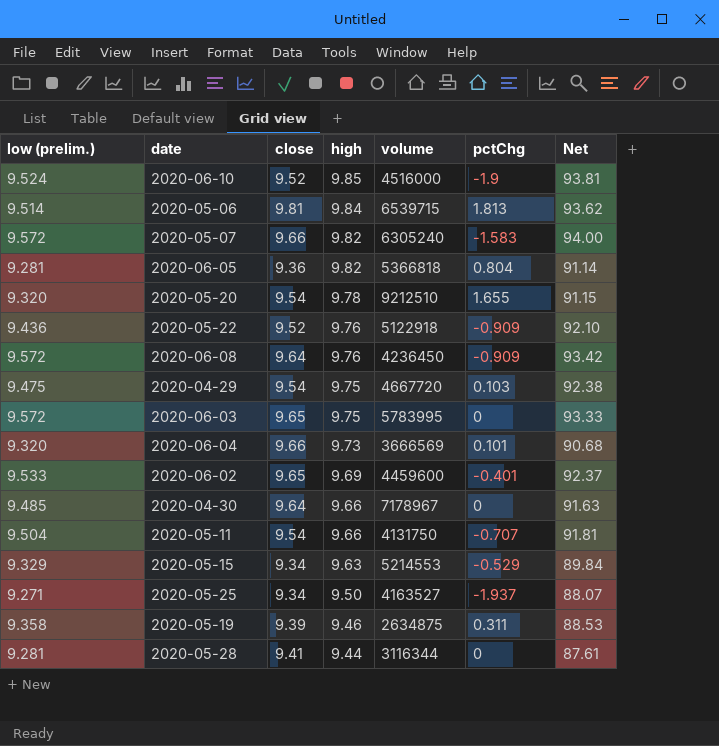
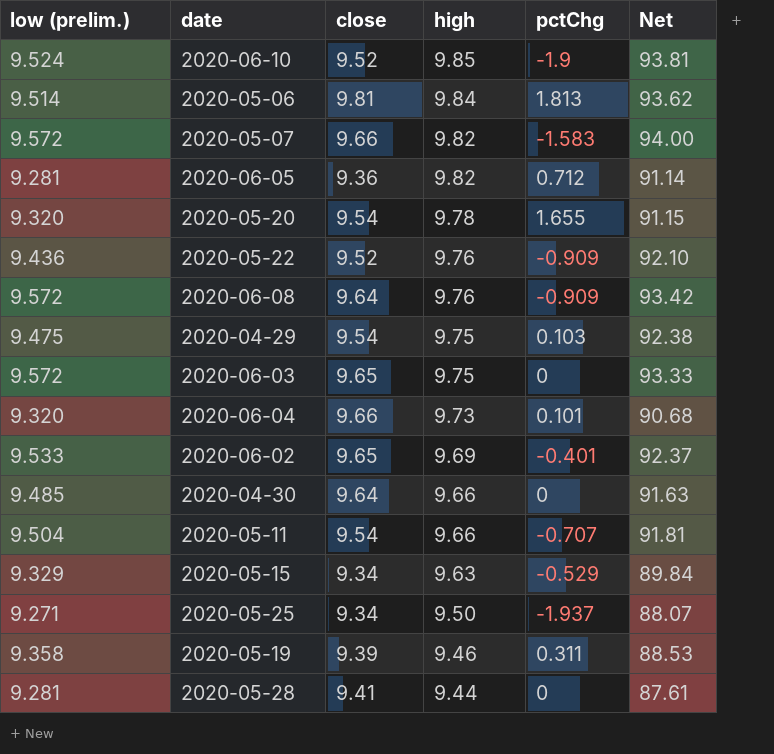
column volume | position: 5 -> none
2020-06-05 | pctChg: 0.804 -> 0.712

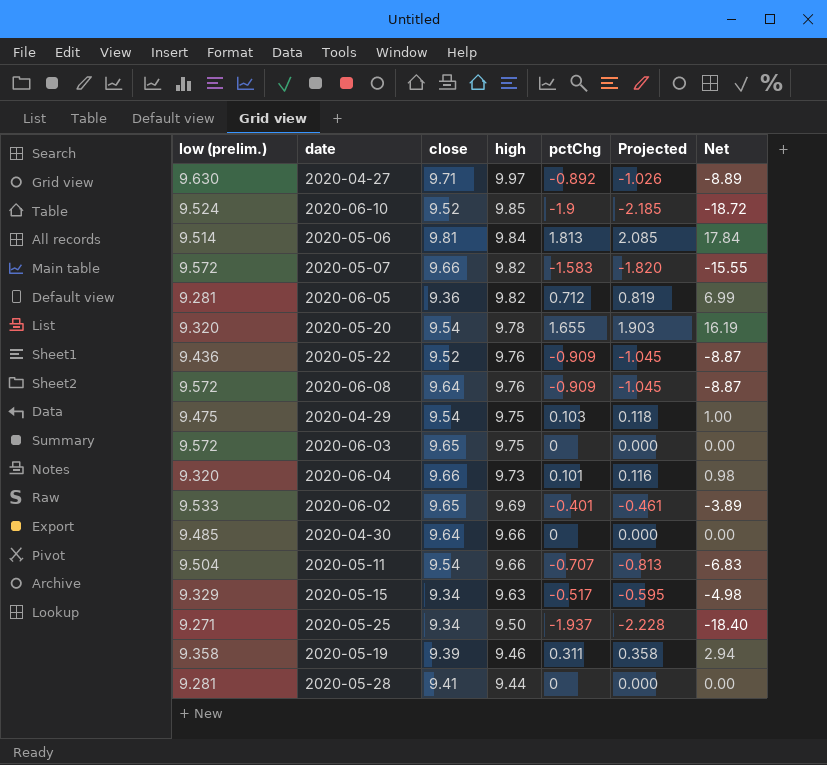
column Projected | formula: none -> [pctChg] * 1.15
column Net | formula: [low (prelim.)] * [high] -> [high] * [pctChg]
row 2020-04-27: none -> 9.630 | 9.71 | 9.97 | -0.892 | -1.026 | -8.89
2020-05-15 | pctChg: -0.529 -> -0.517

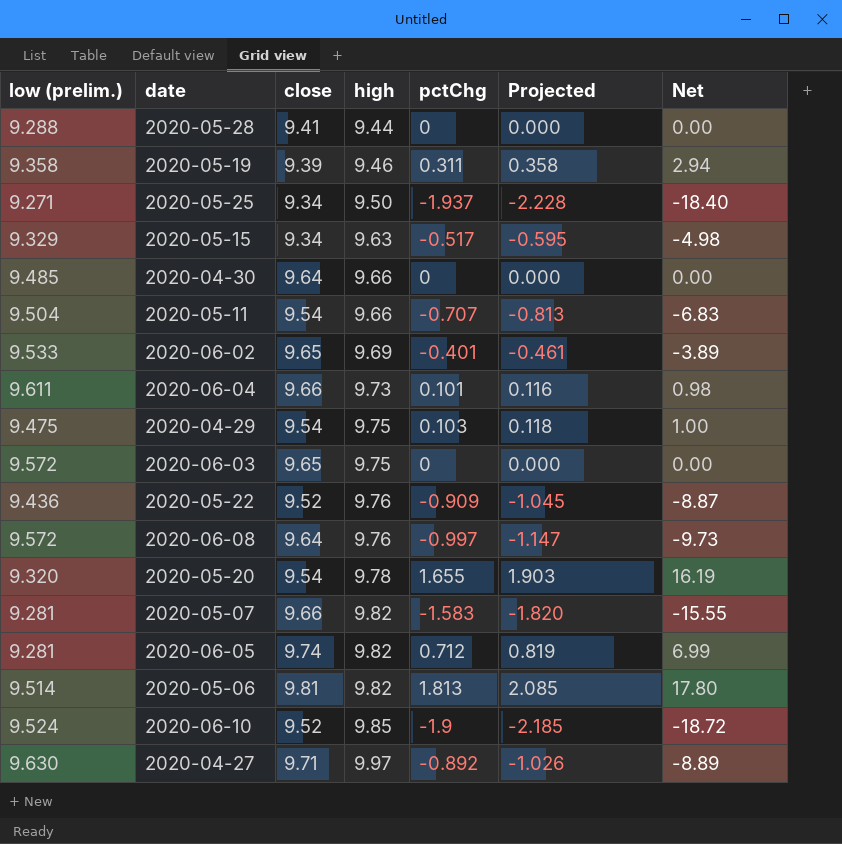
row order: high descending -> high ascending
2020-05-28 | low (prelim.): 9.281 -> 9.288
2020-06-04 | low (prelim.): 9.320 -> 9.611
2020-06-08 | pctChg: -0.909 -> -0.997
2020-06-08 | Projected: -1.045 -> -1.147
2020-06-08 | Net: -8.87 -> -9.73
2020-05-07 | low (prelim.): 9.572 -> 9.281
2020-06-05 | close: 9.36 -> 9.74
2020-05-06 | high: 9.84 -> 9.82
2020-05-06 | Net: 17.84 -> 17.80

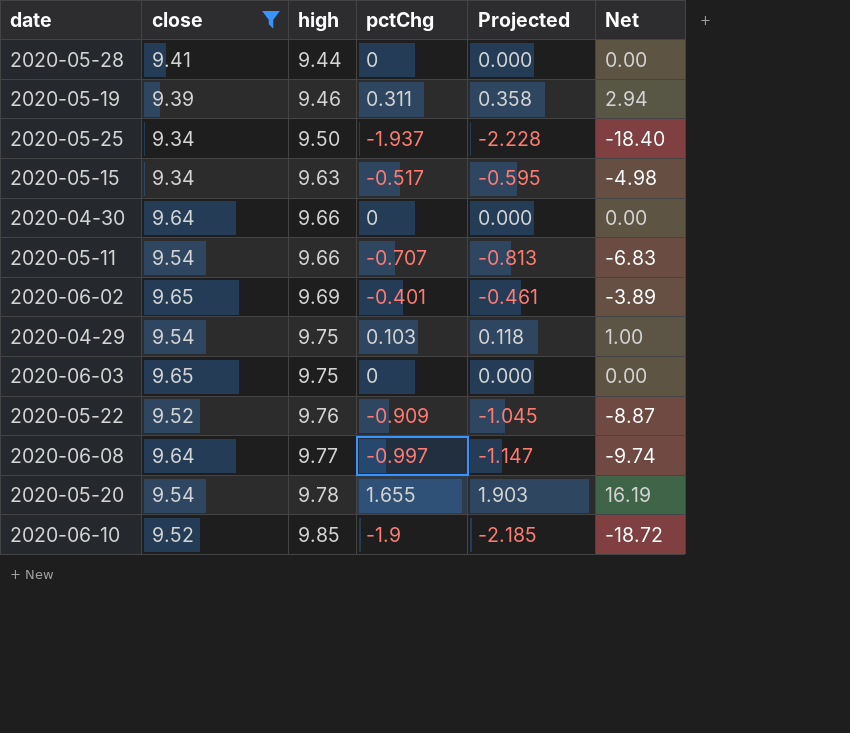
filter: none -> close <= 9.65
column low (prelim.) | position: 1 -> none
2020-06-08 | high: 9.76 -> 9.77
2020-06-08 | Net: -9.73 -> -9.74

